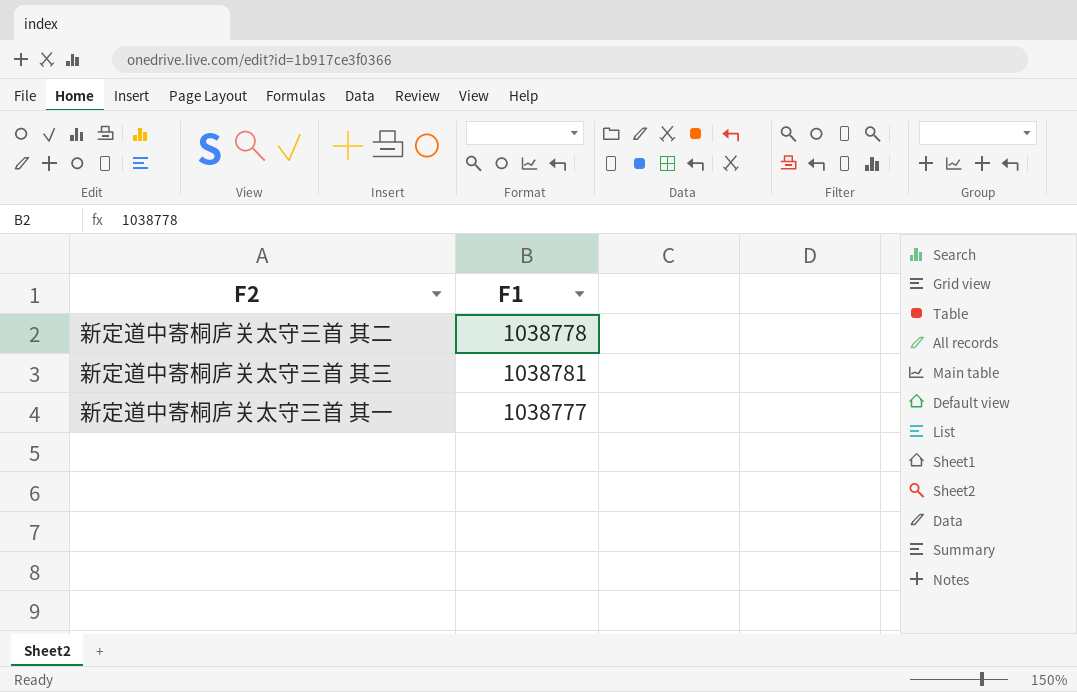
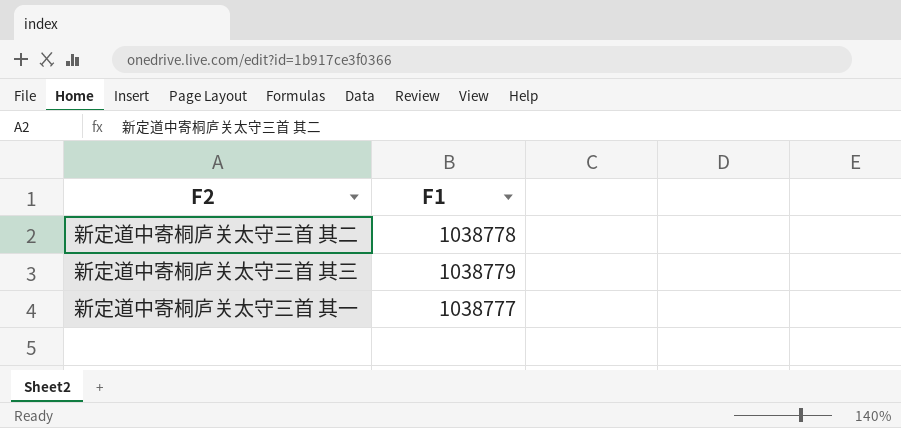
新定道中寄桐庐关太守三首 其三 | F1: 1038781 -> 1038779

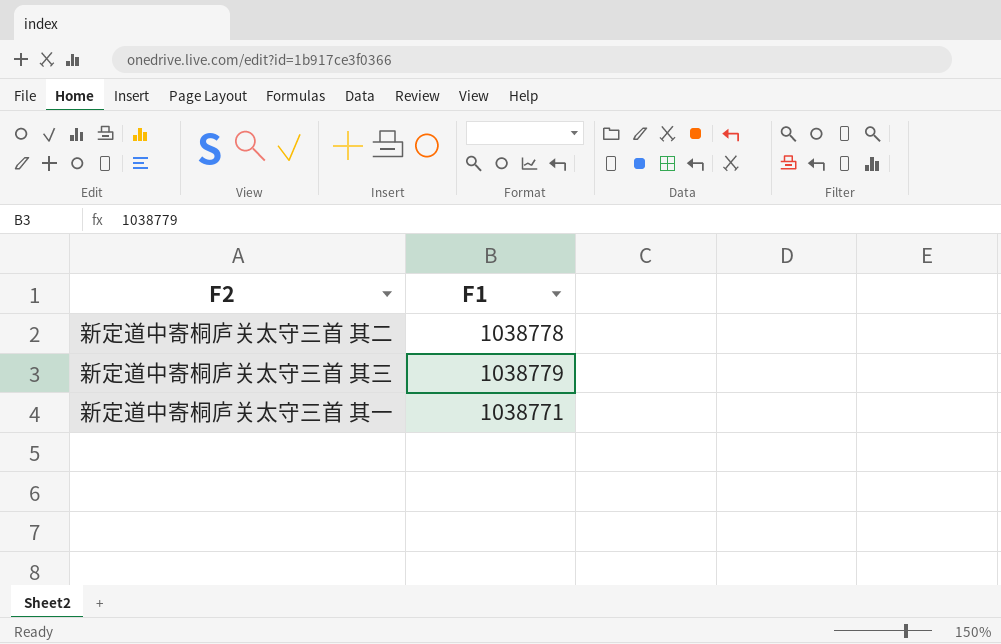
新定道中寄桐庐关太守三首 其一 | F1: 1038777 -> 1038771

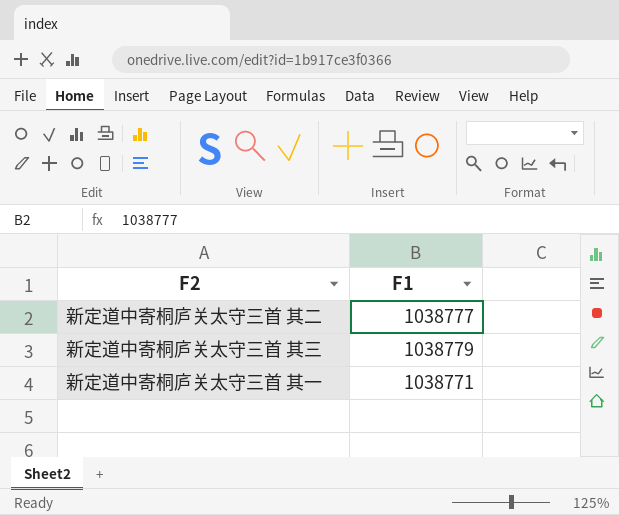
新定道中寄桐庐关太守三首 其二 | F1: 1038778 -> 1038777

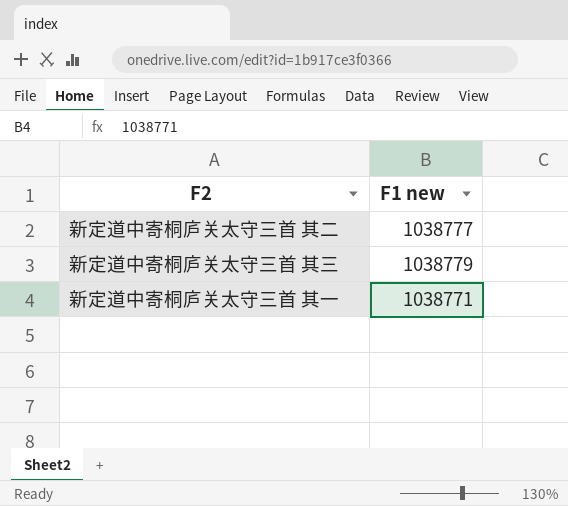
column name: F1 -> F1 new

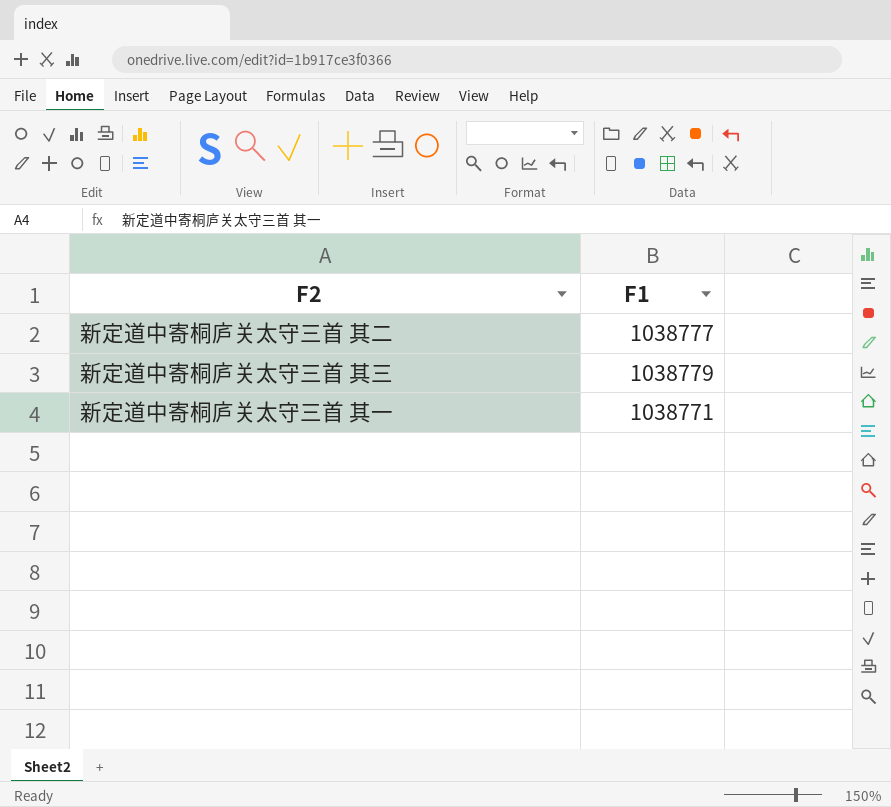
column name: F1 new -> F1

